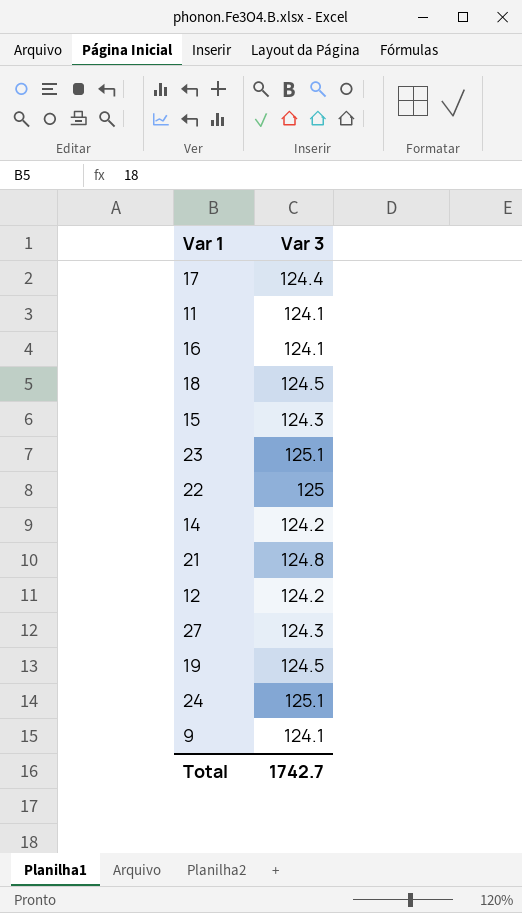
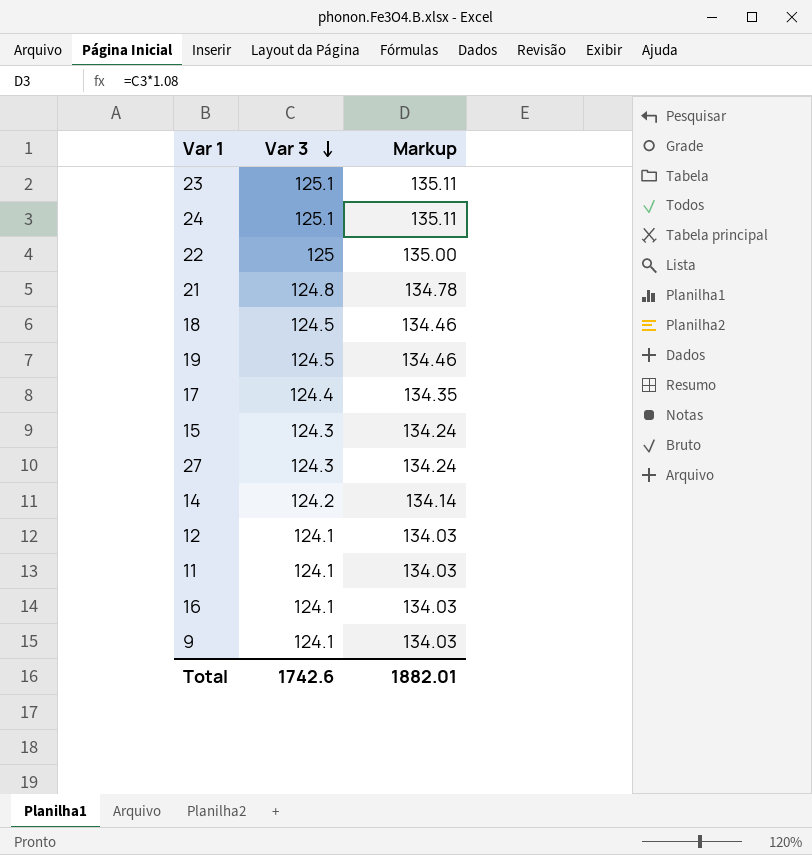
row order: none -> Var 3 descending
column Markup | formula: none -> [Var 3] * 1.08
12 | Var 3: 124.2 -> 124.1
Total | Var 3: 1742.7 -> 1742.6

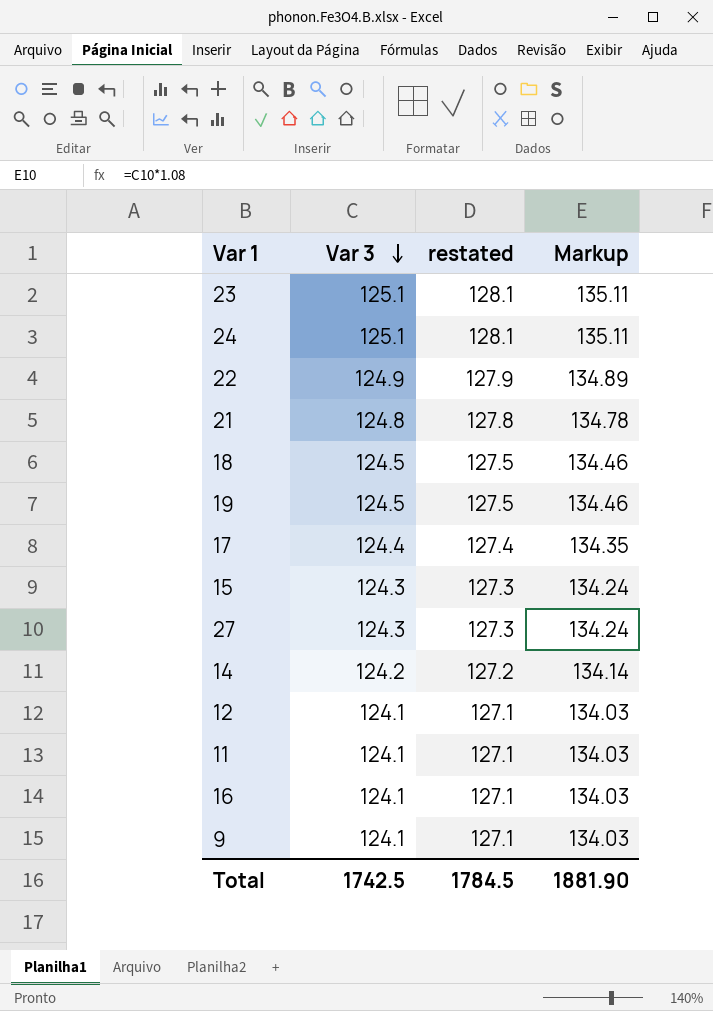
column restated | formula: none -> [Var 3] + 3
22 | Var 3: 125 -> 124.9
22 | Markup: 135.00 -> 134.89
Total | Var 3: 1742.6 -> 1742.5
Total | Markup: 1882.01 -> 1881.90

